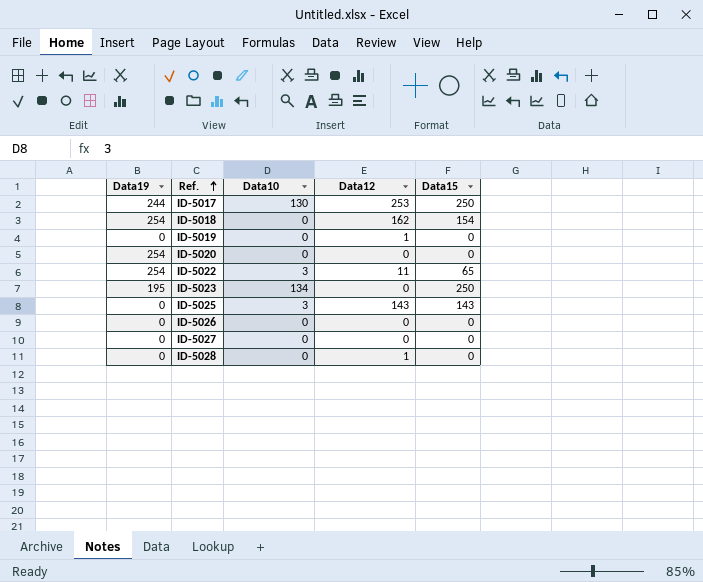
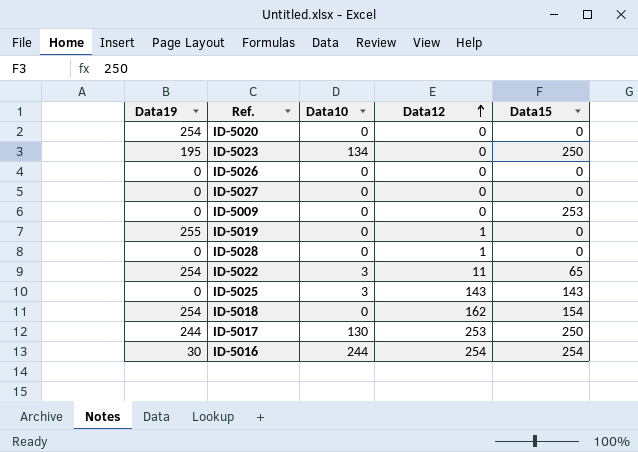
row order: Ref. ascending -> Data12 ascending
row ID-5009: none -> 0 | 0 | 0 | 253
ID-5019 | Data19: 0 -> 255
row ID-5016: none -> 30 | 244 | 254 | 254

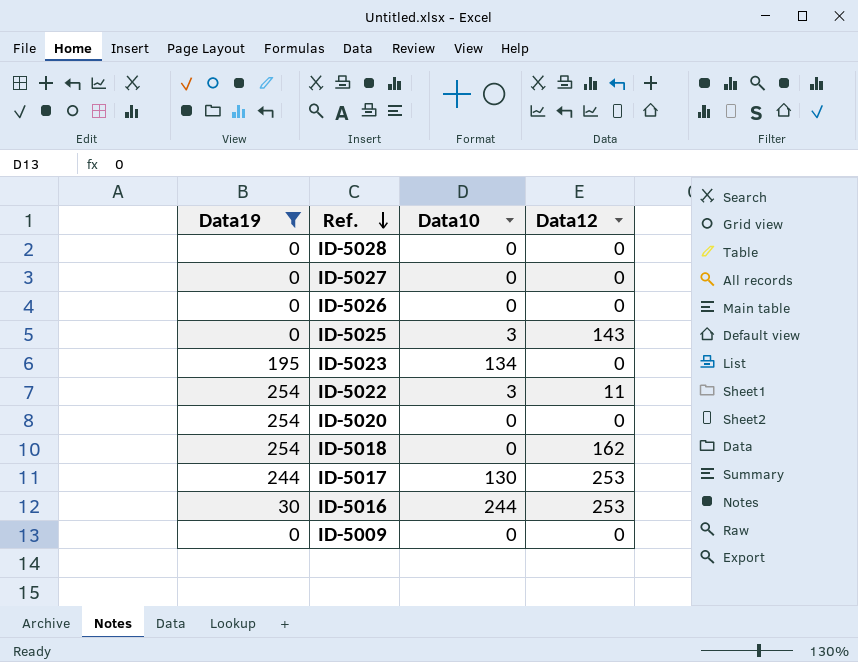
filter: none -> Data19 != 255
row order: Data12 ascending -> Ref. descending
column Data15 | position: 5 -> none
ID-5028 | Data12: 1 -> 0
ID-5016 | Data12: 254 -> 253

